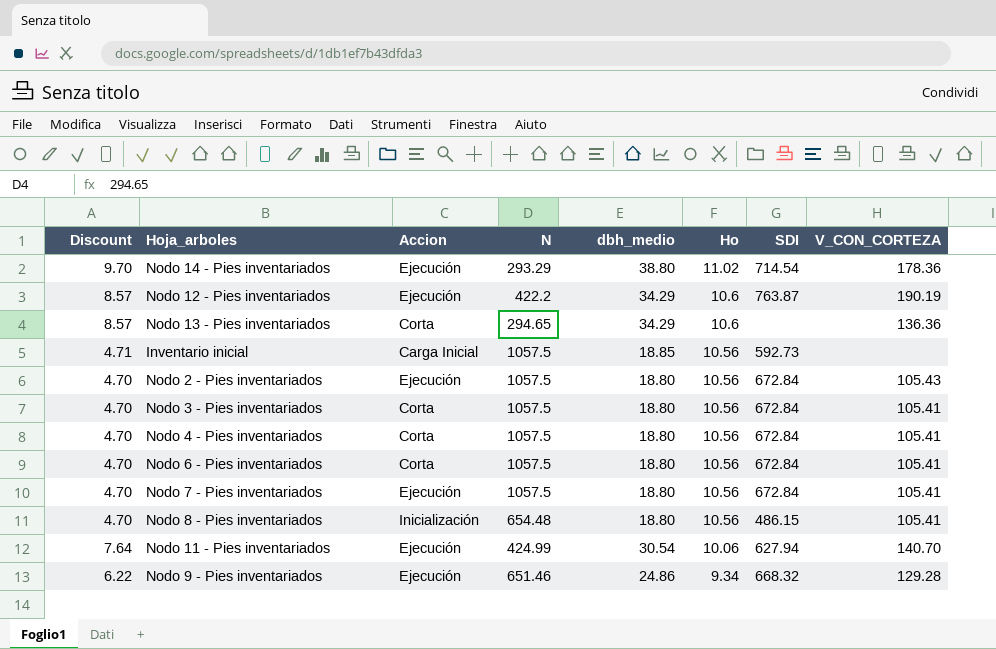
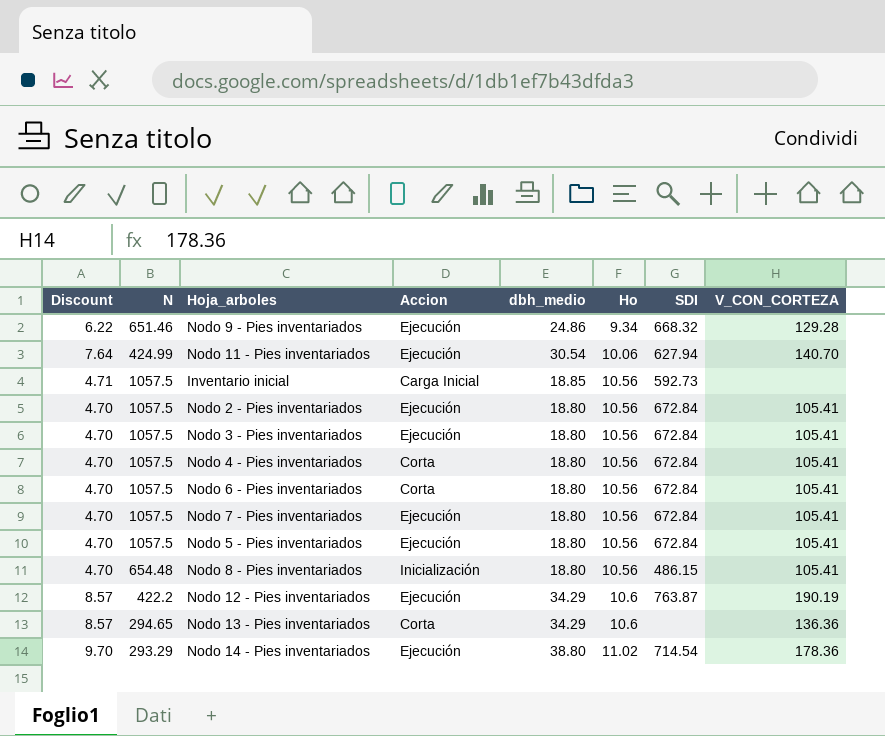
row order: Ho descending -> Ho ascending
column N | position: 4 -> 2
Nodo 2 - Pies inventariados | V_CON_CORTEZA: 105.43 -> 105.41
Nodo 3 - Pies inventariados | Accion: Corta -> Ejecución
row Nodo 5 - Pies inventariados: none -> 4.70 | 1057.5 | Ejecución | 18.80 | 10.56 | 672.84 | 105.41

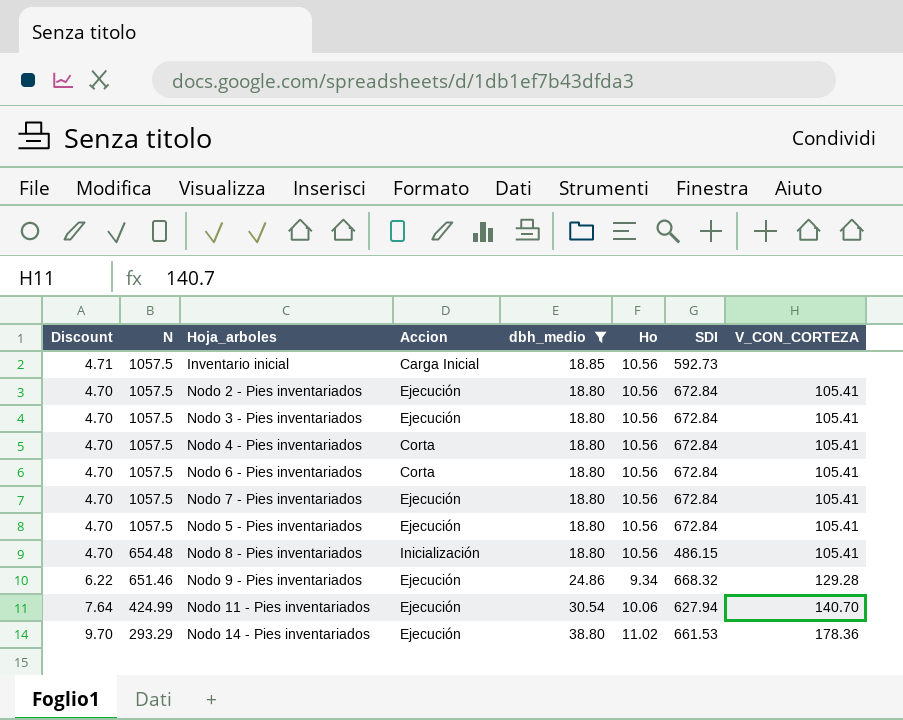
filter: none -> dbh_medio != 34.29
row order: Ho ascending -> N descending
Nodo 14 - Pies inventariados | SDI: 714.54 -> 661.53

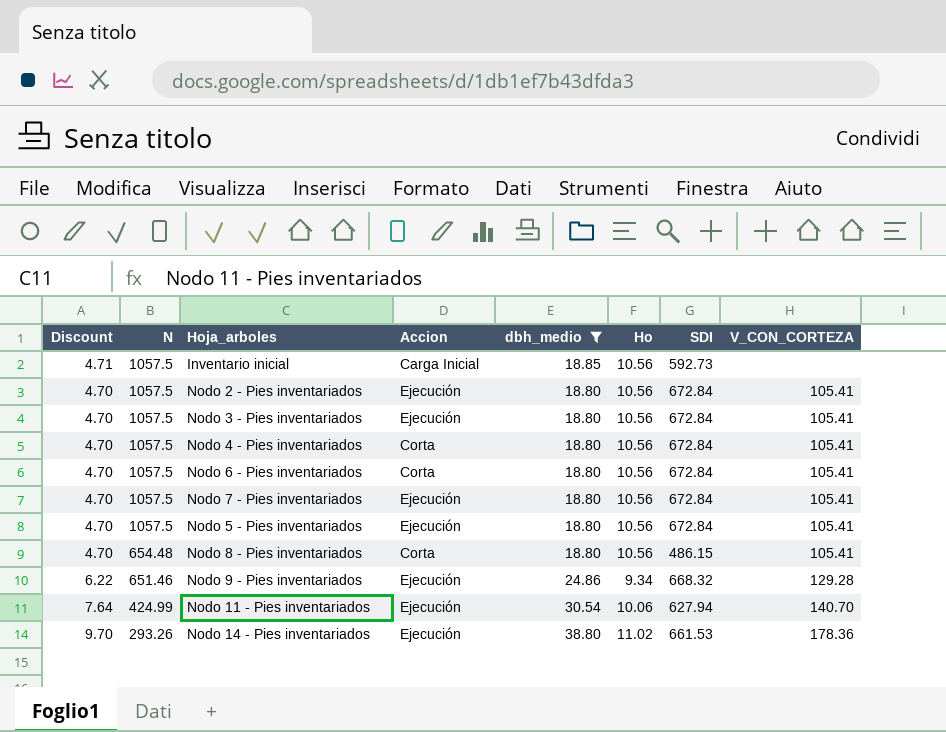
Nodo 8 - Pies inventariados | Accion: Inicialización -> Corta
Nodo 14 - Pies inventariados | N: 293.29 -> 293.26

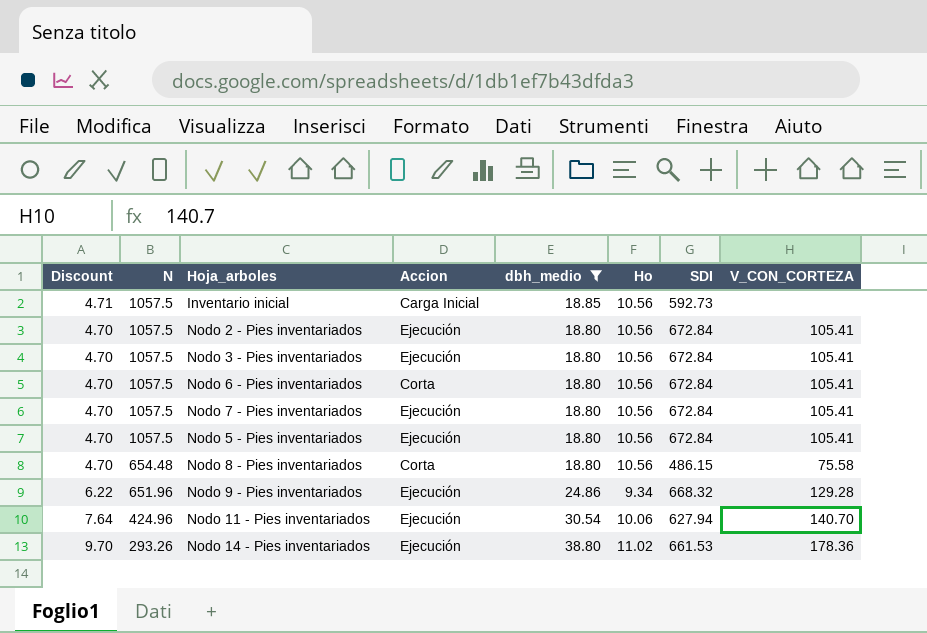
row Nodo 4 - Pies inventariados: 4.70 | 1057.5 | Corta | 18.80 | 10.56 | 672.84 | 105.41 -> none
Nodo 8 - Pies inventariados | V_CON_CORTEZA: 105.41 -> 75.58
Nodo 9 - Pies inventariados | N: 651.46 -> 651.96
Nodo 11 - Pies inventariados | N: 424.99 -> 424.96

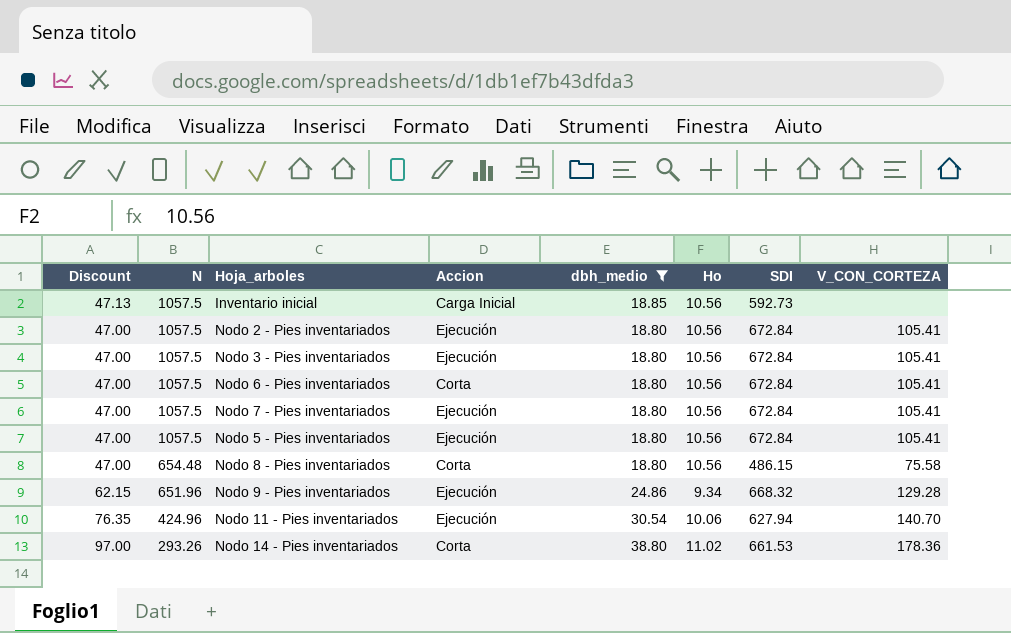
column Discount | formula: [dbh_medio] * 0.25 -> [dbh_medio] * 2.5
Nodo 14 - Pies inventariados | Accion: Ejecución -> Corta

